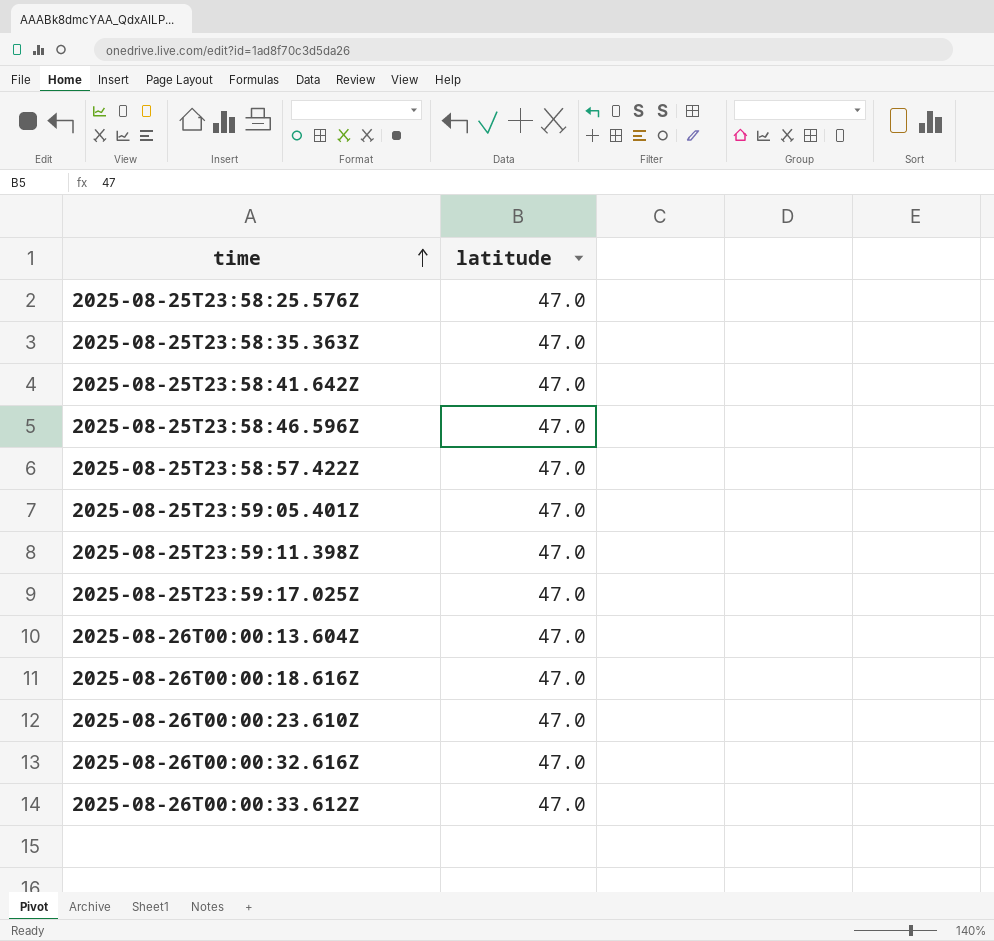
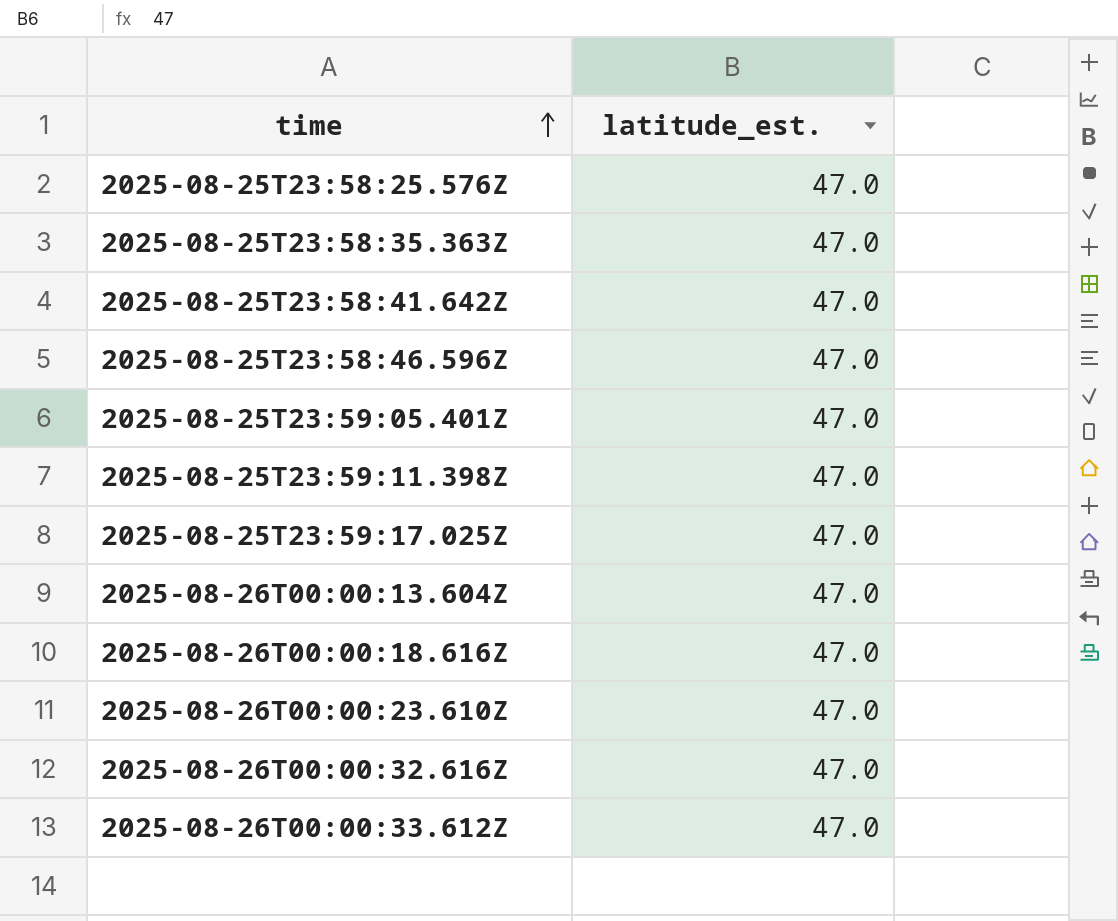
column name: latitude -> latitude_est.
row 2025-08-25T23:58:57.422Z: 47.0 -> none

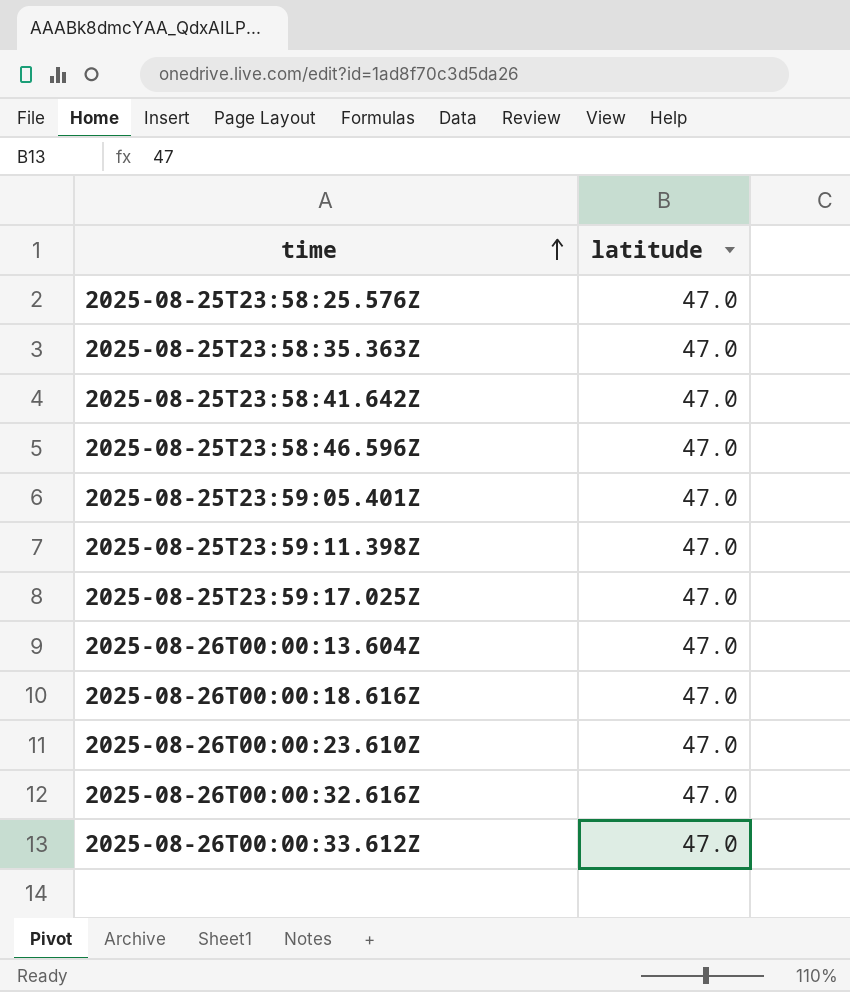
column name: latitude_est. -> latitude

